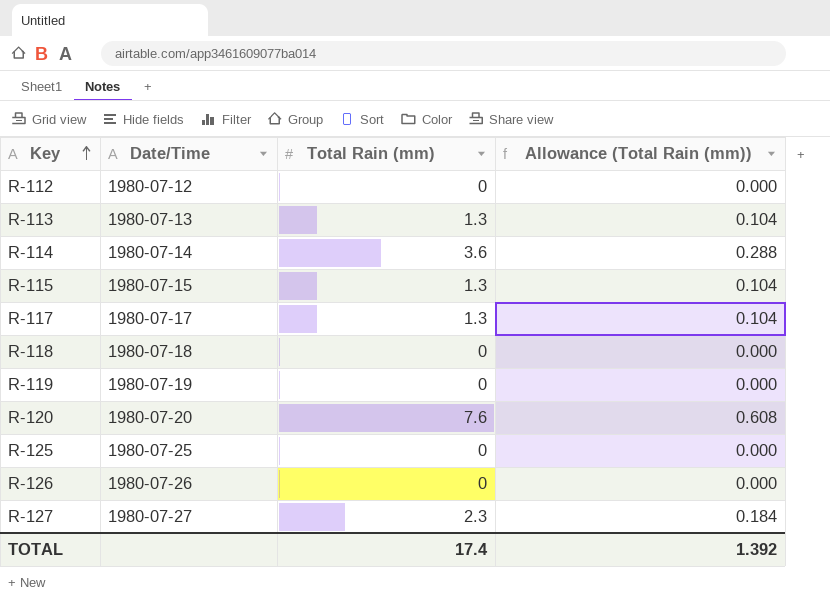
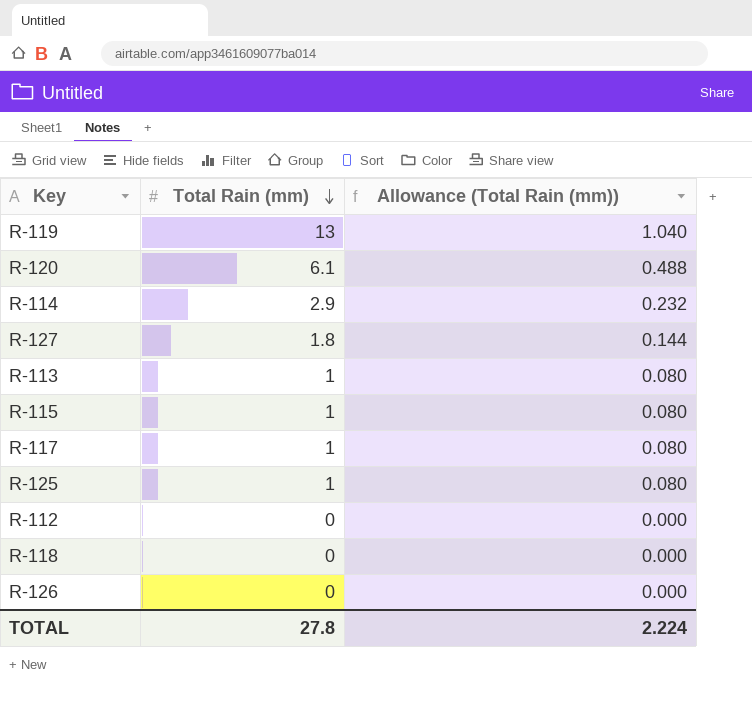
row order: Key ascending -> Total Rain (mm) descending
column Date/Time | position: 2 -> none
R-119 | Total Rain (mm): 0 -> 13
R-119 | Allowance (Total Rain (mm)): 0.000 -> 1.040
R-120 | Total Rain (mm): 7.6 -> 6.1
R-120 | Allowance (Total Rain (mm)): 0.608 -> 0.488
R-114 | Total Rain (mm): 3.6 -> 2.9
R-114 | Allowance (Total Rain (mm)): 0.288 -> 0.232
R-127 | Total Rain (mm): 2.3 -> 1.8
R-127 | Allowance (Total Rain (mm)): 0.184 -> 0.144
R-113 | Total Rain (mm): 1.3 -> 1
R-113 | Allowance (Total Rain (mm)): 0.104 -> 0.080
R-115 | Total Rain (mm): 1.3 -> 1
R-115 | Allowance (Total Rain (mm)): 0.104 -> 0.080
R-117 | Total Rain (mm): 1.3 -> 1
R-117 | Allowance (Total Rain (mm)): 0.104 -> 0.080
R-125 | Total Rain (mm): 0 -> 1
R-125 | Allowance (Total Rain (mm)): 0.000 -> 0.080
TOTAL | Total Rain (mm): 17.4 -> 27.8
TOTAL | Allowance (Total Rain (mm)): 1.392 -> 2.224

